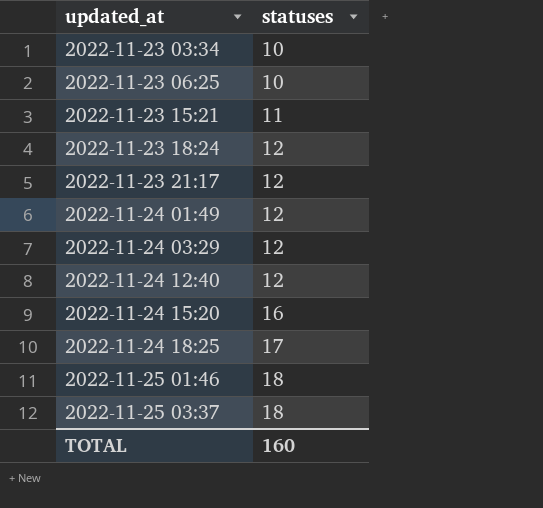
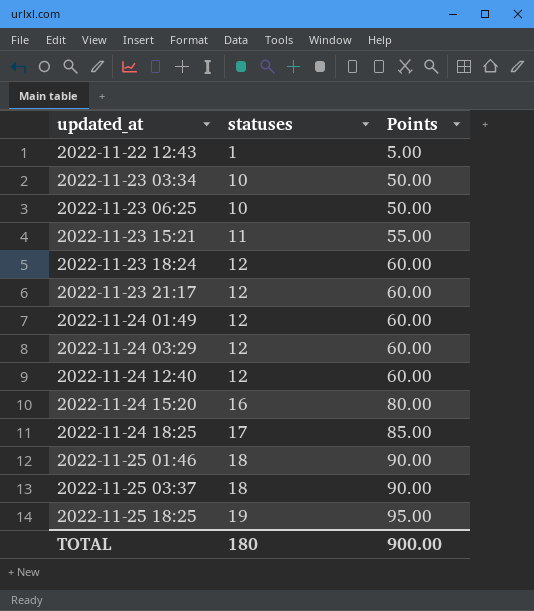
column Points | formula: none -> [statuses] * 5
row 2022-11-22 12:43: none -> 1 | 5.00
row 2022-11-25 18:25: none -> 19 | 95.00
TOTAL | statuses: 160 -> 180

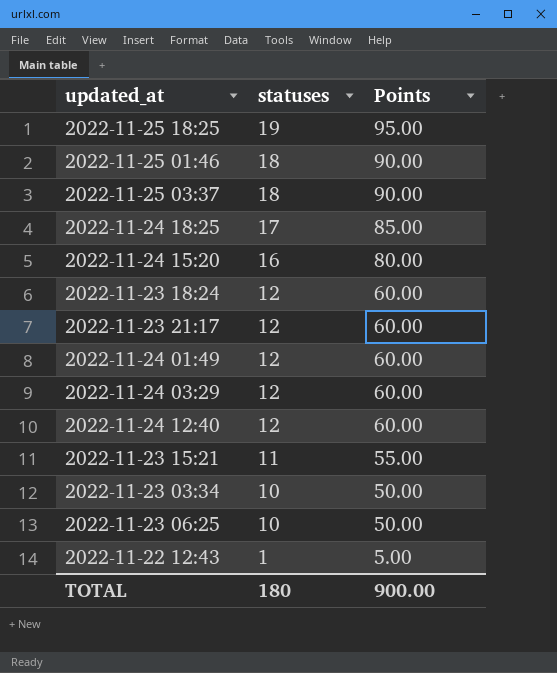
row order: updated_at ascending -> statuses descending

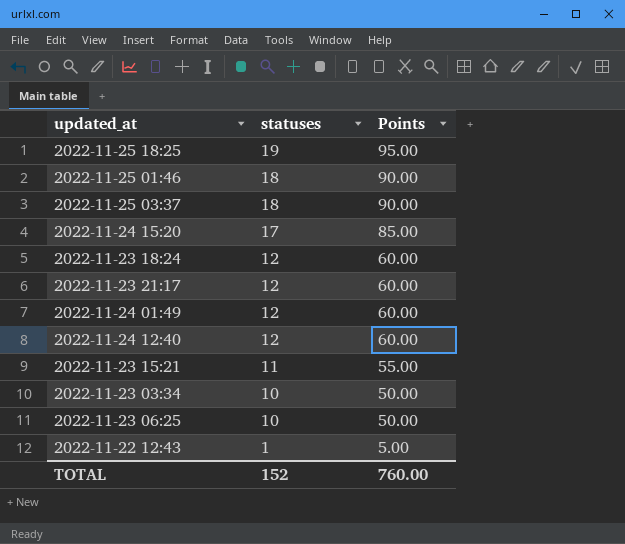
row 2022-11-24 18:25: 17 | 85.00 -> none
row 2022-11-24 03:29: 12 | 60.00 -> none
2022-11-24 15:20 | statuses: 16 -> 17
2022-11-24 15:20 | Points: 80.00 -> 85.00
TOTAL | statuses: 180 -> 152
TOTAL | Points: 900.00 -> 760.00

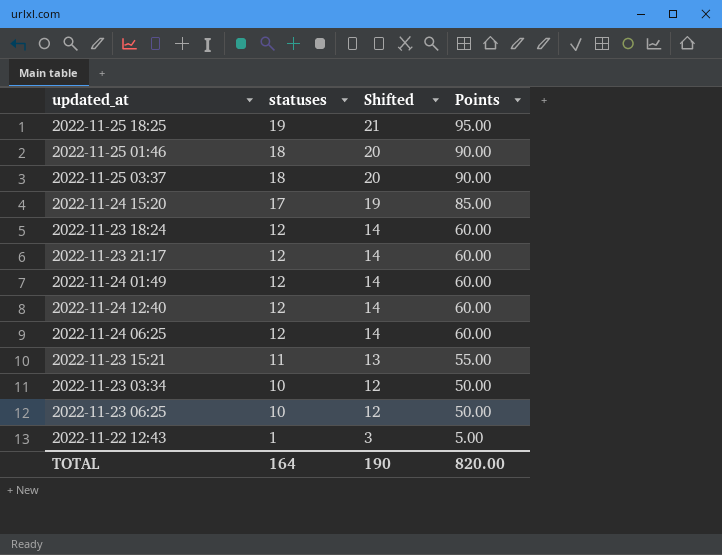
column Shifted | formula: none -> [statuses] + 2
row 2022-11-24 06:25: none -> 12 | 14 | 60.00
TOTAL | statuses: 152 -> 164
TOTAL | Points: 760.00 -> 820.00

